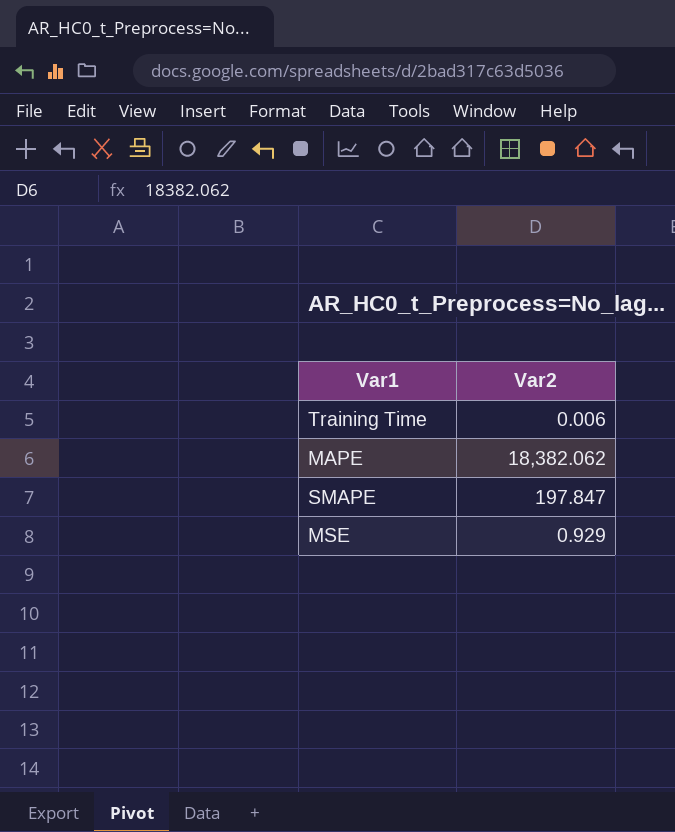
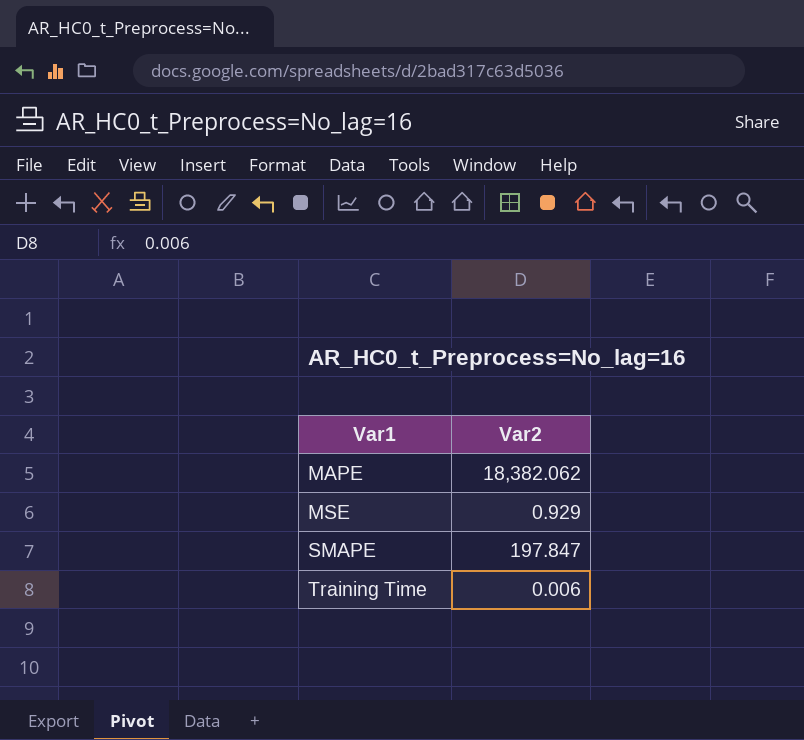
row order: none -> Var1 ascending

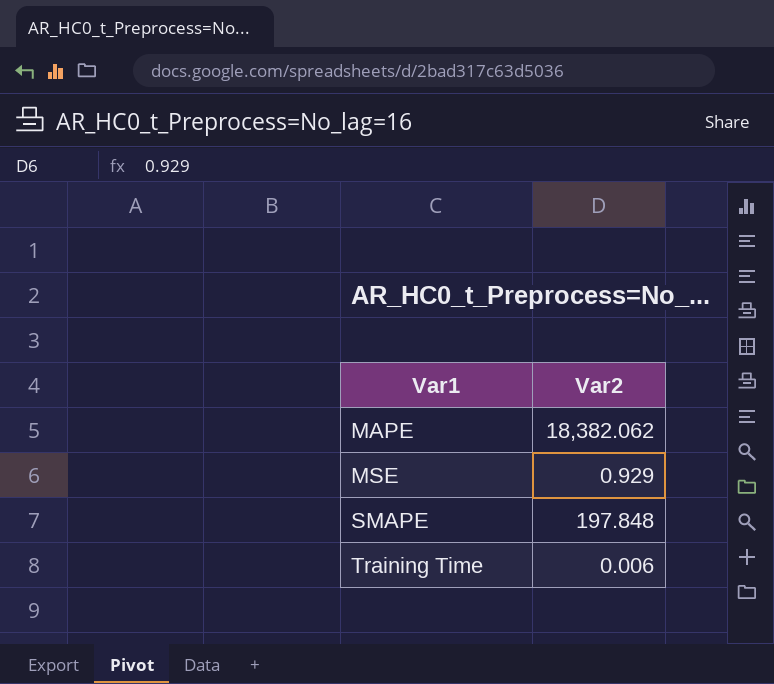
SMAPE | Var2: 197.847 -> 197.848

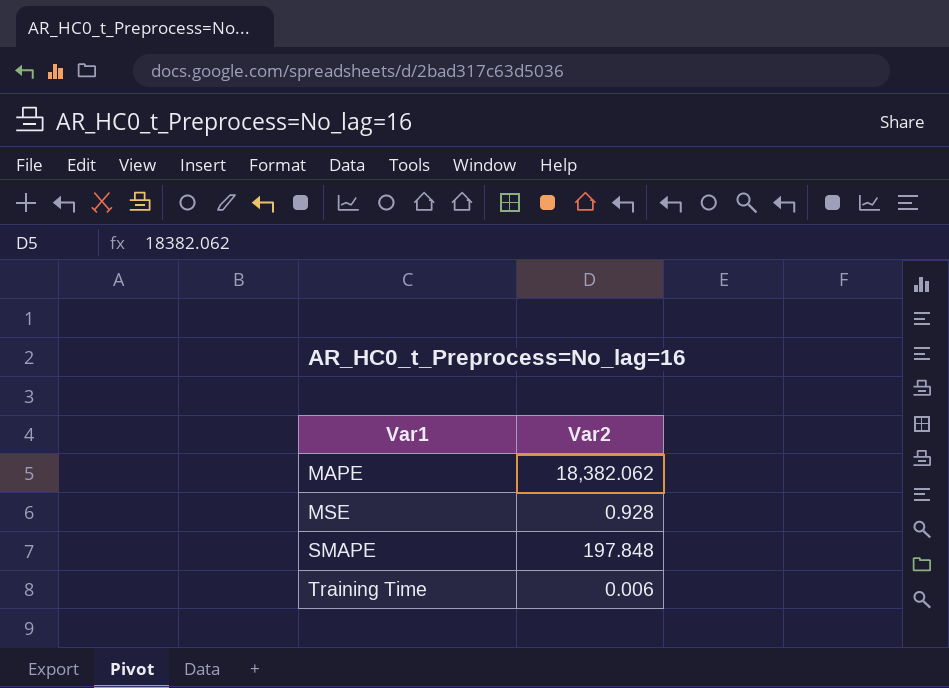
MSE | Var2: 0.929 -> 0.928

